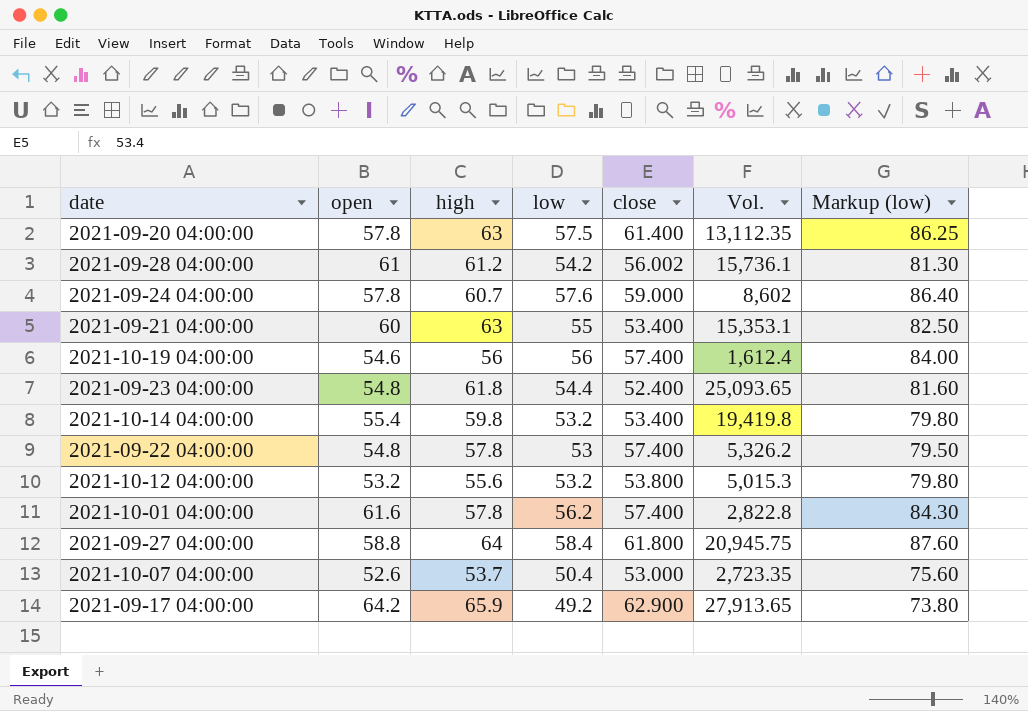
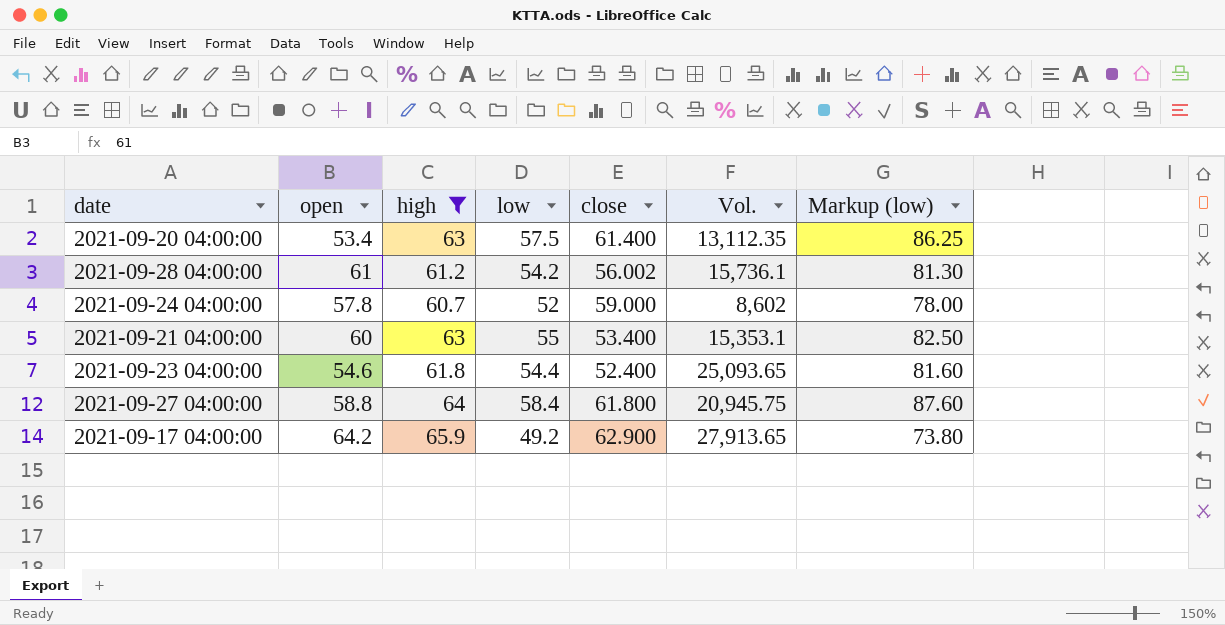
filter: none -> high >= 60.7
2021-09-20 04:00:00 | open: 57.8 -> 53.4
2021-09-24 04:00:00 | low: 57.6 -> 52
2021-09-24 04:00:00 | Markup (low): 86.40 -> 78.00
2021-09-23 04:00:00 | open: 54.8 -> 54.6

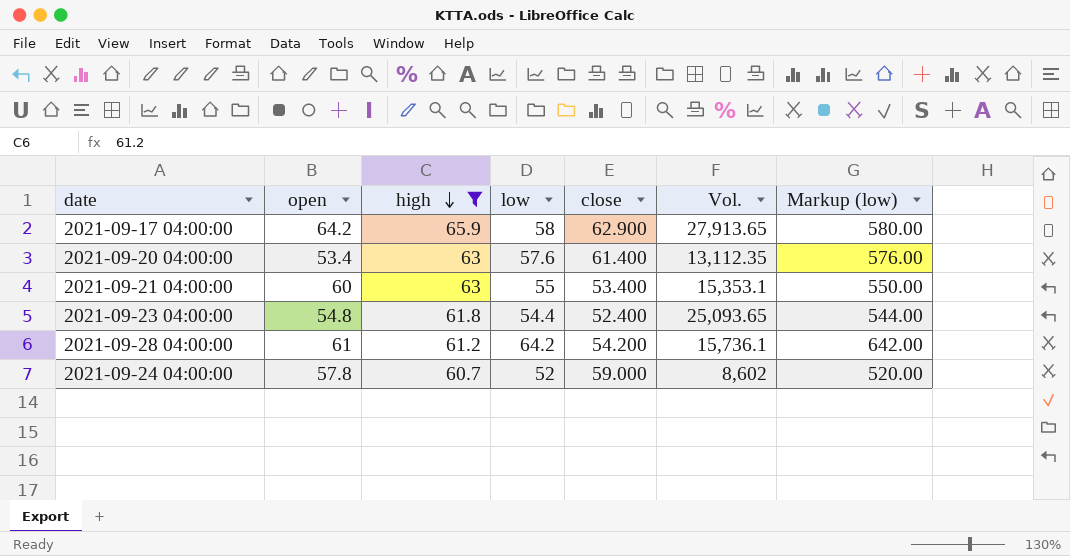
row order: none -> high descending
column Markup (low) | formula: [low] * 1.5 -> [low] * 10
row 2021-09-27 04:00:00: 58.8 | 64 | 58.4 | 61.800 | 20,945.75 | 87.60 -> none
2021-09-17 04:00:00 | low: 49.2 -> 58
2021-09-20 04:00:00 | low: 57.5 -> 57.6
2021-09-23 04:00:00 | open: 54.6 -> 54.8
2021-09-28 04:00:00 | low: 54.2 -> 64.2
2021-09-28 04:00:00 | close: 56.002 -> 54.200

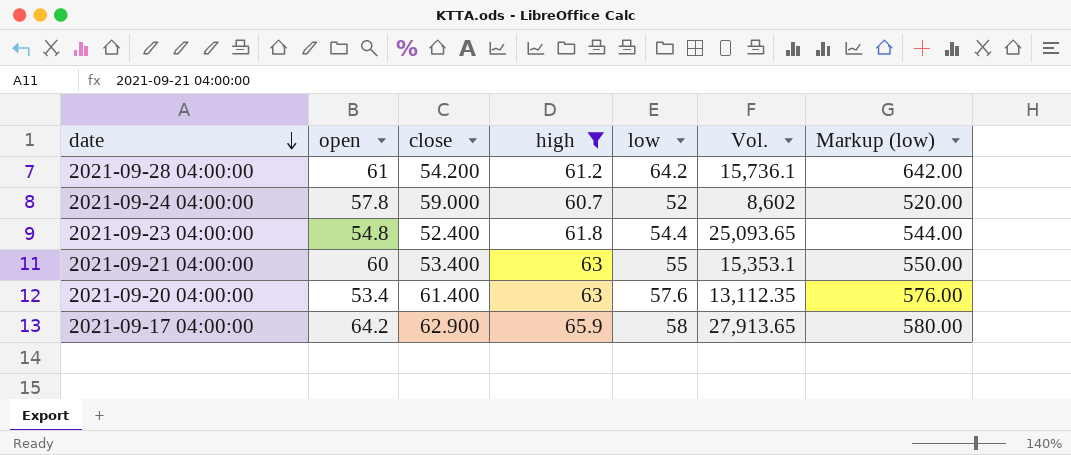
row order: high descending -> date descending
column close | position: 5 -> 3

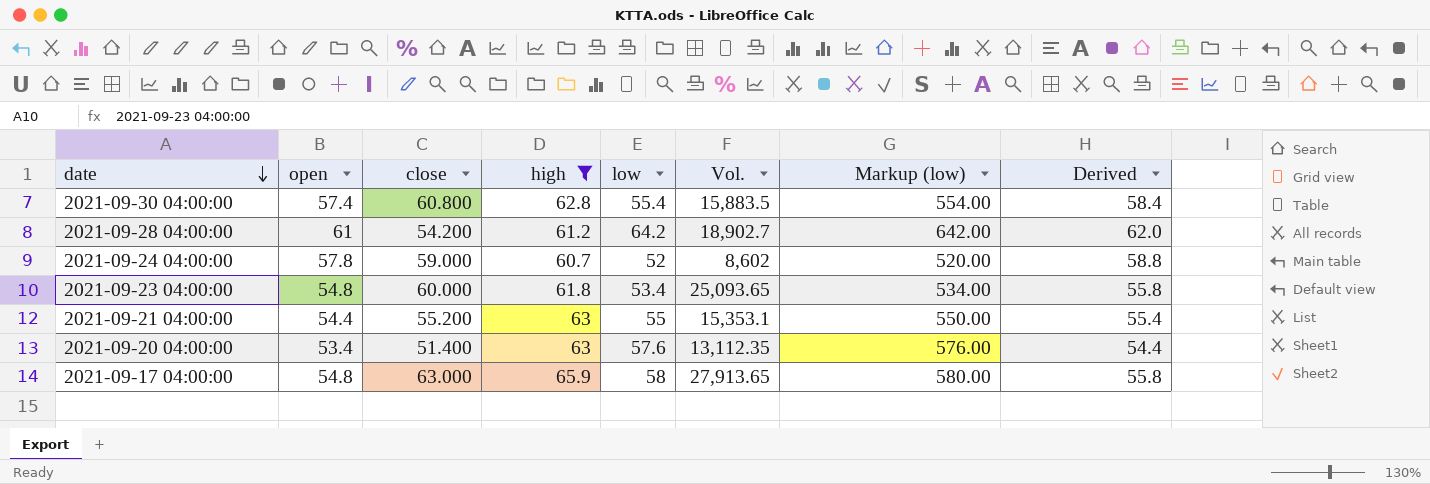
column Derived | formula: none -> [open] + 1
row 2021-09-30 04:00:00: none -> 57.4 | 60.800 | 62.8 | 55.4 | 15,883.5 | 554.00 | 58.4
2021-09-28 04:00:00 | Vol.: 15,736.1 -> 18,902.7
2021-09-23 04:00:00 | close: 52.400 -> 60.000
2021-09-23 04:00:00 | low: 54.4 -> 53.4
2021-09-23 04:00:00 | Markup (low): 544.00 -> 534.00
2021-09-21 04:00:00 | open: 60 -> 54.4
2021-09-21 04:00:00 | close: 53.400 -> 55.200
2021-09-20 04:00:00 | close: 61.400 -> 51.400
2021-09-17 04:00:00 | open: 64.2 -> 54.8
2021-09-17 04:00:00 | close: 62.900 -> 63.000

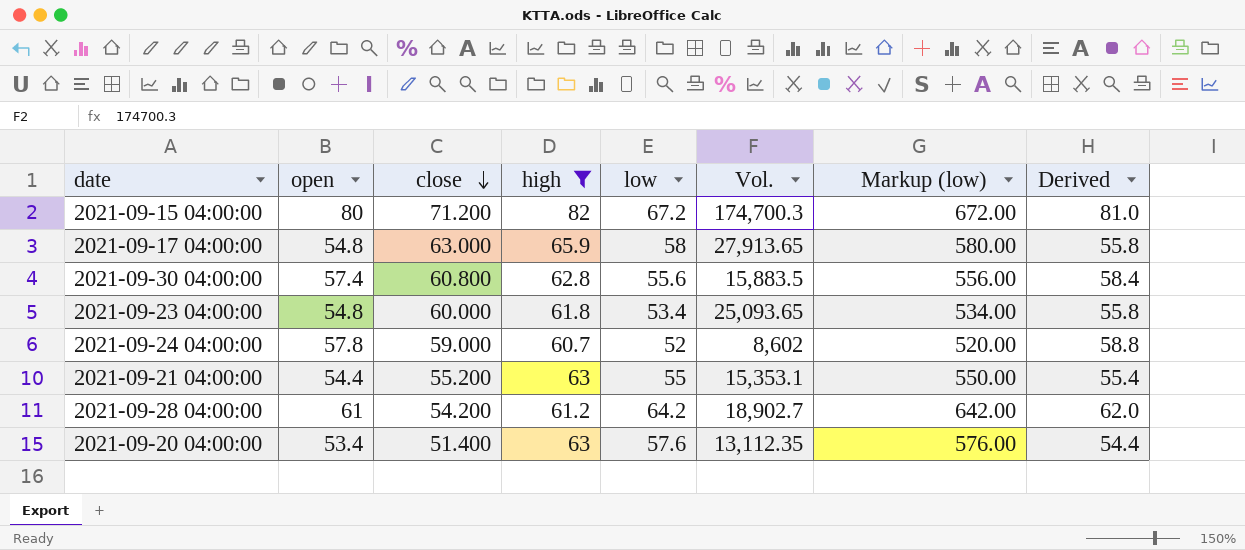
row order: date descending -> close descending
row 2021-09-15 04:00:00: none -> 80 | 71.200 | 82 | 67.2 | 174,700.3 | 672.00 | 81.0
2021-09-30 04:00:00 | low: 55.4 -> 55.6
2021-09-30 04:00:00 | Markup (low): 554.00 -> 556.00

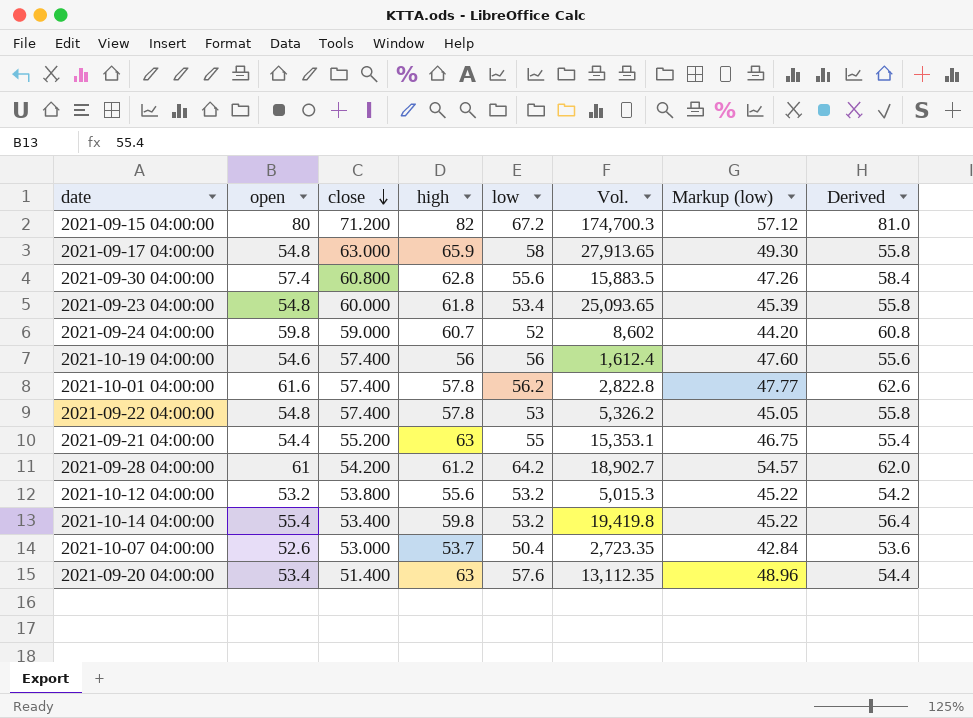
filter: high >= 60.7 -> none
column Markup (low) | formula: [low] * 10 -> [low] * 0.85
2021-09-24 04:00:00 | open: 57.8 -> 59.8
2021-09-24 04:00:00 | Derived: 58.8 -> 60.8

